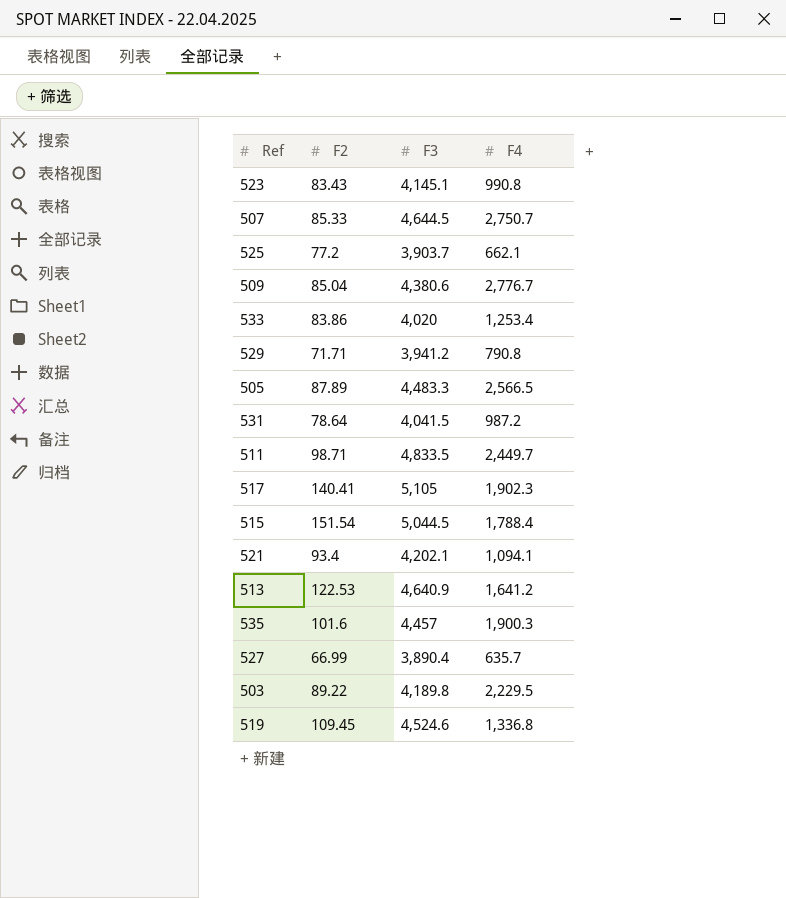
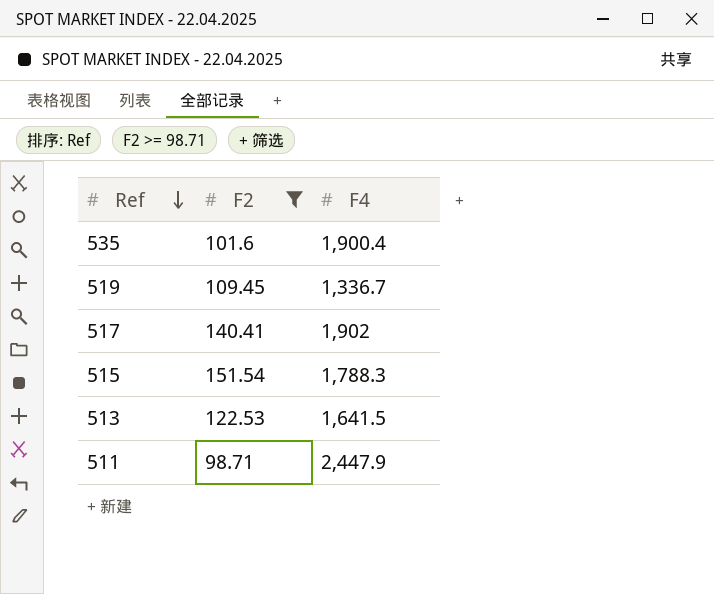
filter: none -> F2 >= 98.71
row order: none -> Ref descending
column F3 | position: 3 -> none
535 | F4: 1,900.3 -> 1,900.4
519 | F4: 1,336.8 -> 1,336.7
517 | F4: 1,902.3 -> 1,902
515 | F4: 1,788.4 -> 1,788.3
513 | F4: 1,641.2 -> 1,641.5
511 | F4: 2,449.7 -> 2,447.9

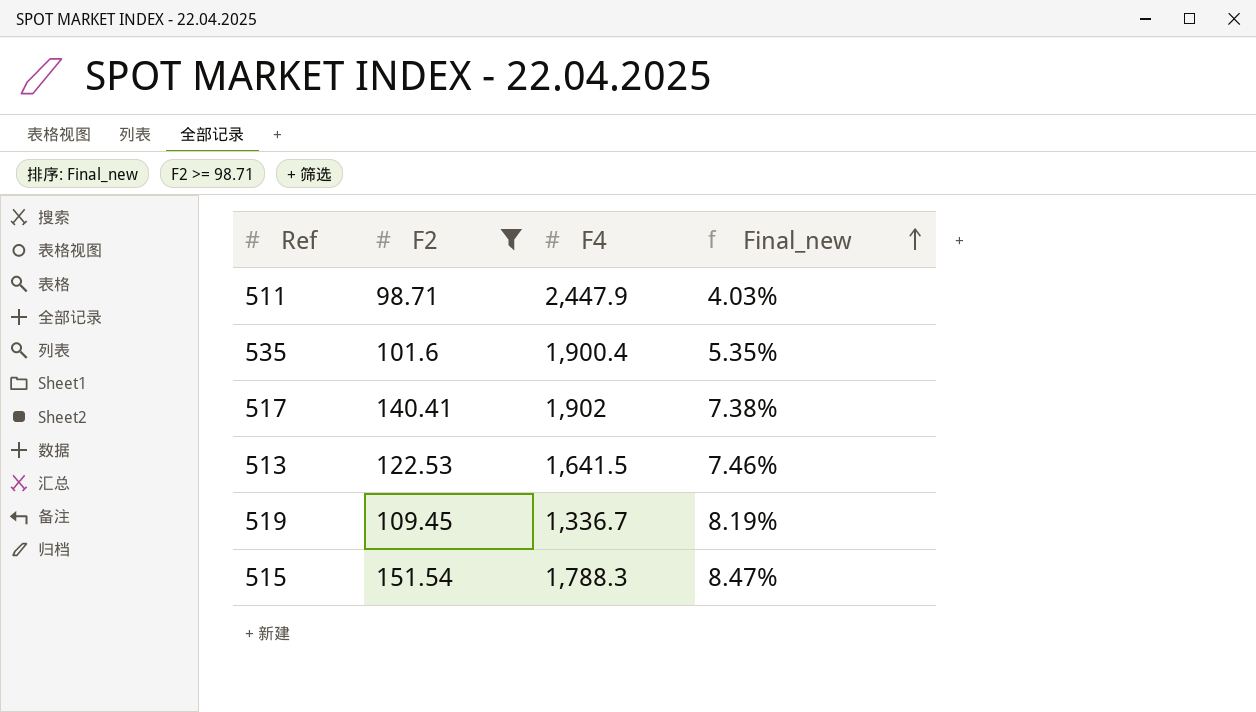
row order: Ref descending -> Final_new ascending
column Final_new | formula: none -> [F2] / [F4]

